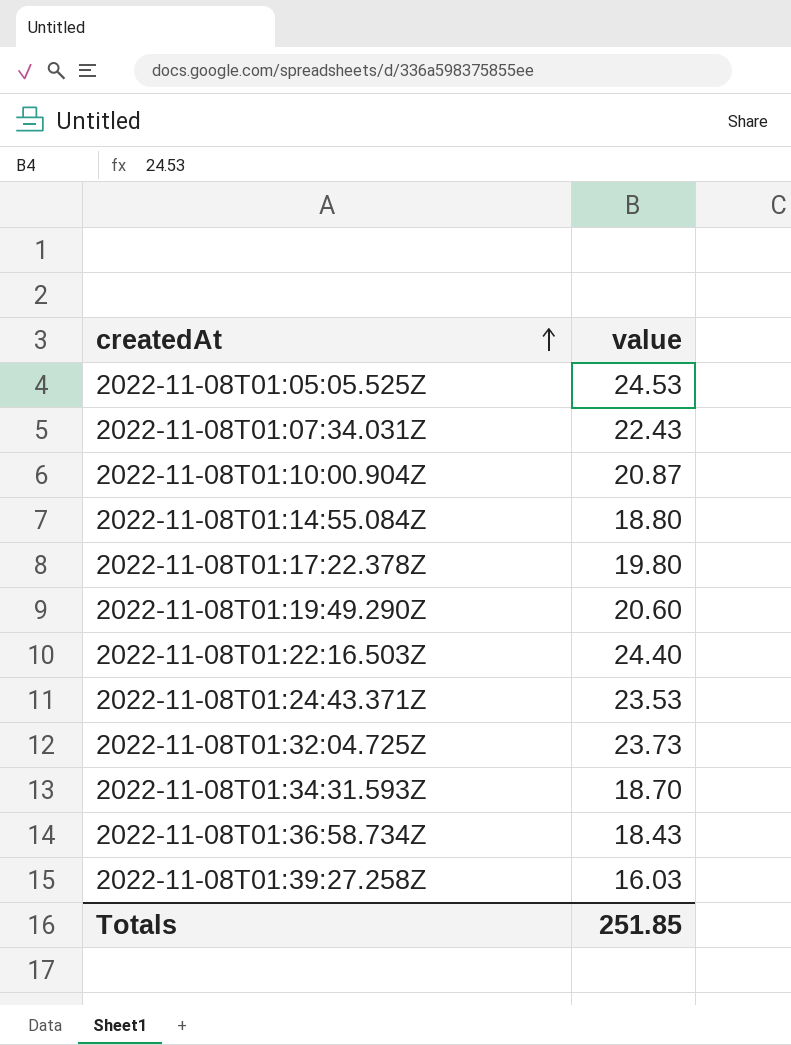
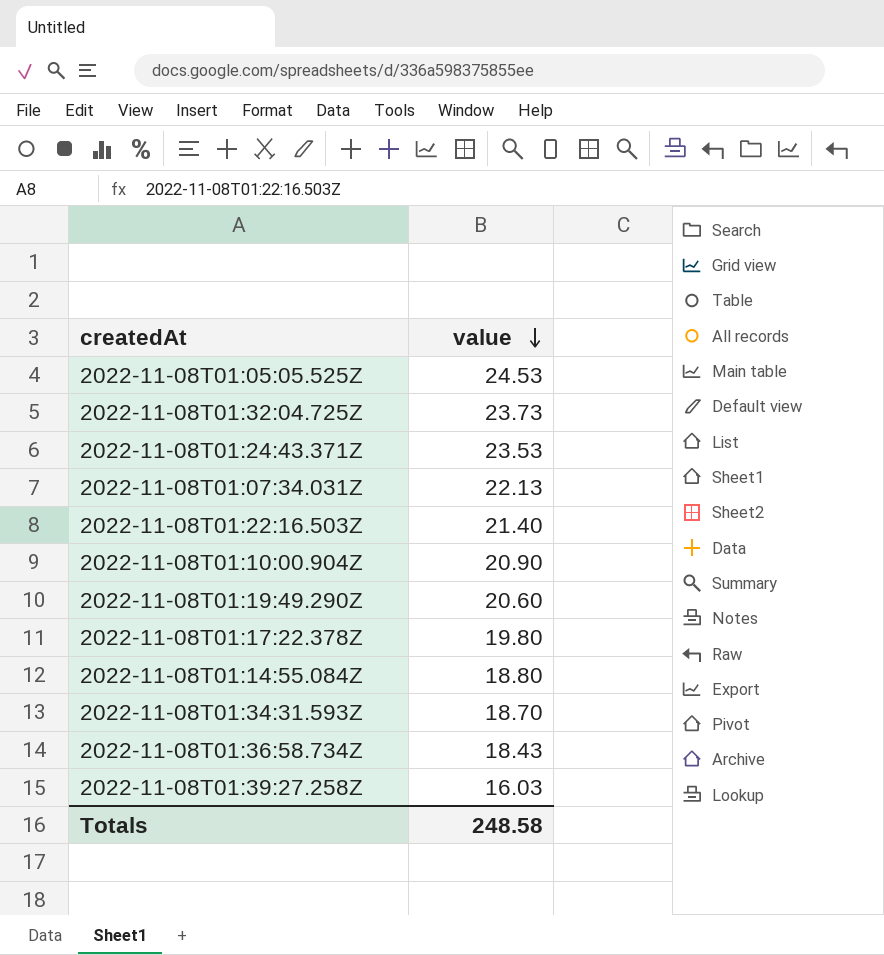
row order: createdAt ascending -> value descending
2022-11-08T01:07:34.031Z | value: 22.43 -> 22.13
2022-11-08T01:22:16.503Z | value: 24.40 -> 21.40
2022-11-08T01:10:00.904Z | value: 20.87 -> 20.90
Totals | value: 251.85 -> 248.58

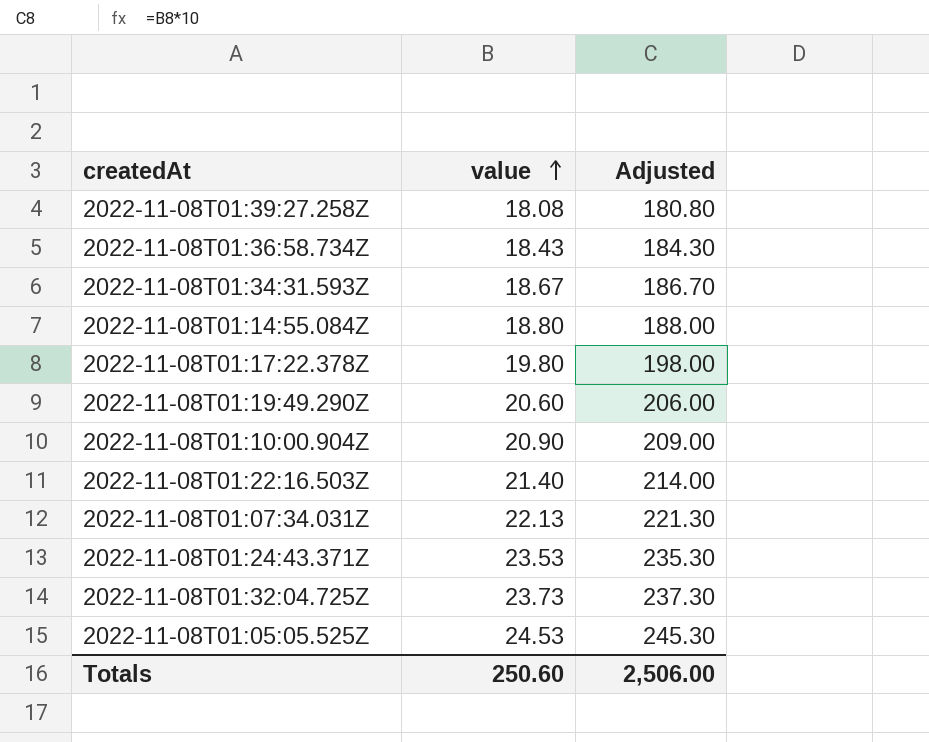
row order: value descending -> value ascending
column Adjusted | formula: none -> [value] * 10
2022-11-08T01:39:27.258Z | value: 16.03 -> 18.08
2022-11-08T01:34:31.593Z | value: 18.70 -> 18.67
Totals | value: 248.58 -> 250.60

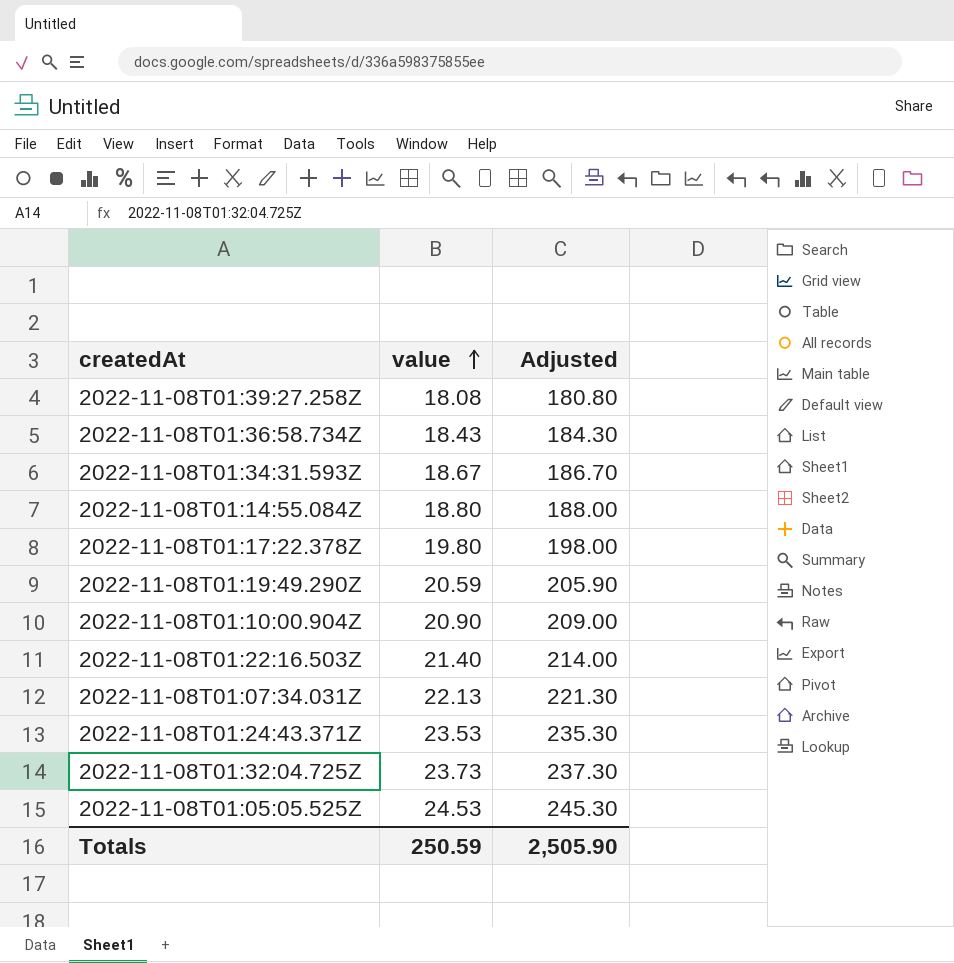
2022-11-08T01:19:49.290Z | value: 20.60 -> 20.59
2022-11-08T01:19:49.290Z | Adjusted: 206.00 -> 205.90
Totals | value: 250.60 -> 250.59
Totals | Adjusted: 2,506.00 -> 2,505.90

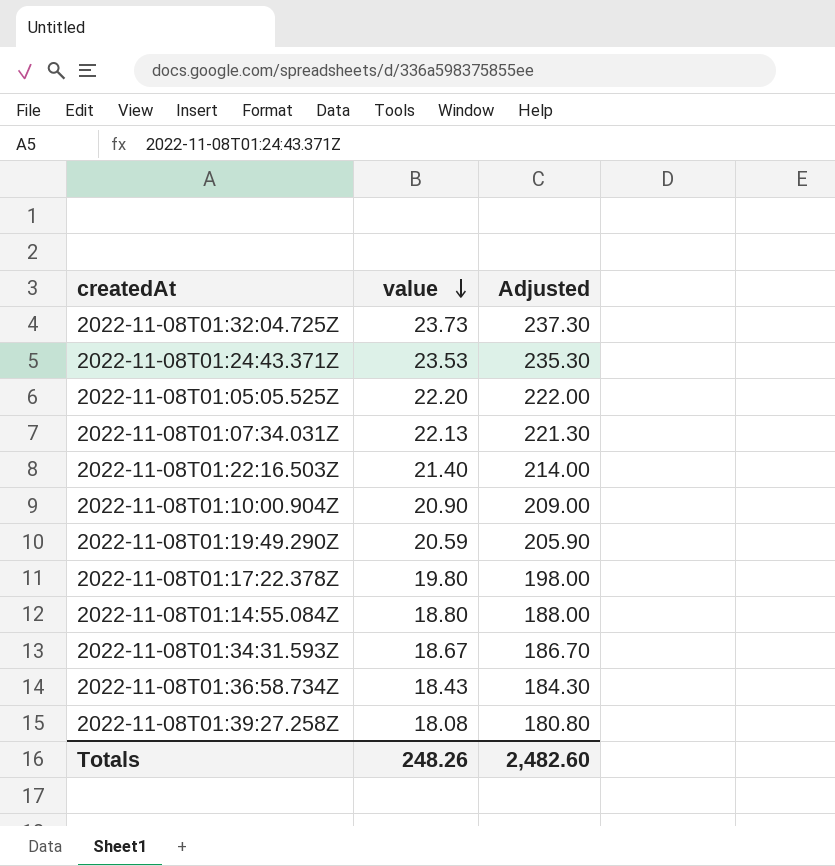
row order: value ascending -> value descending
2022-11-08T01:05:05.525Z | value: 24.53 -> 22.20
2022-11-08T01:05:05.525Z | Adjusted: 245.30 -> 222.00
Totals | value: 250.59 -> 248.26
Totals | Adjusted: 2,505.90 -> 2,482.60

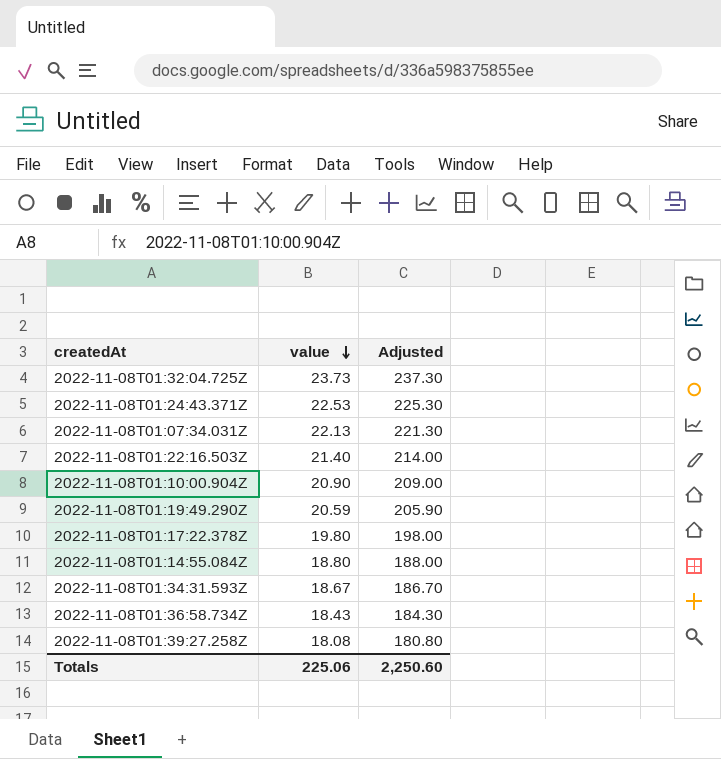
row 2022-11-08T01:05:05.525Z: 22.20 | 222.00 -> none
2022-11-08T01:24:43.371Z | value: 23.53 -> 22.53
2022-11-08T01:24:43.371Z | Adjusted: 235.30 -> 225.30
Totals | value: 248.26 -> 225.06
Totals | Adjusted: 2,482.60 -> 2,250.60

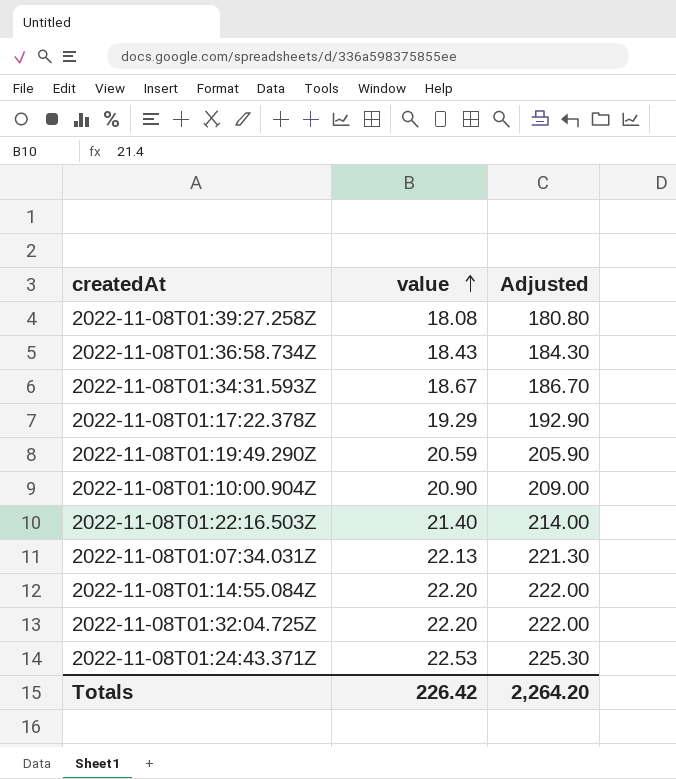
row order: value descending -> value ascending
2022-11-08T01:17:22.378Z | value: 19.80 -> 19.29
2022-11-08T01:17:22.378Z | Adjusted: 198.00 -> 192.90
2022-11-08T01:14:55.084Z | value: 18.80 -> 22.20
2022-11-08T01:14:55.084Z | Adjusted: 188.00 -> 222.00
2022-11-08T01:32:04.725Z | value: 23.73 -> 22.20
2022-11-08T01:32:04.725Z | Adjusted: 237.30 -> 222.00
Totals | value: 225.06 -> 226.42
Totals | Adjusted: 2,250.60 -> 2,264.20

